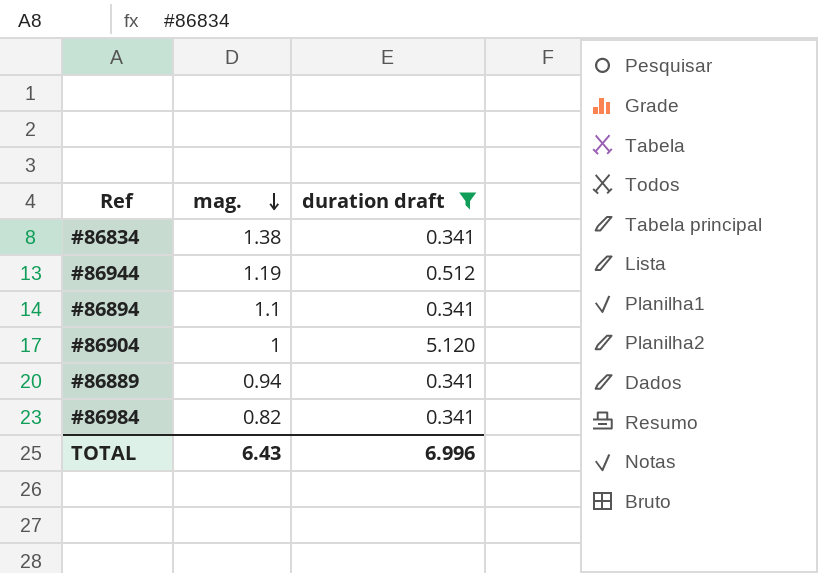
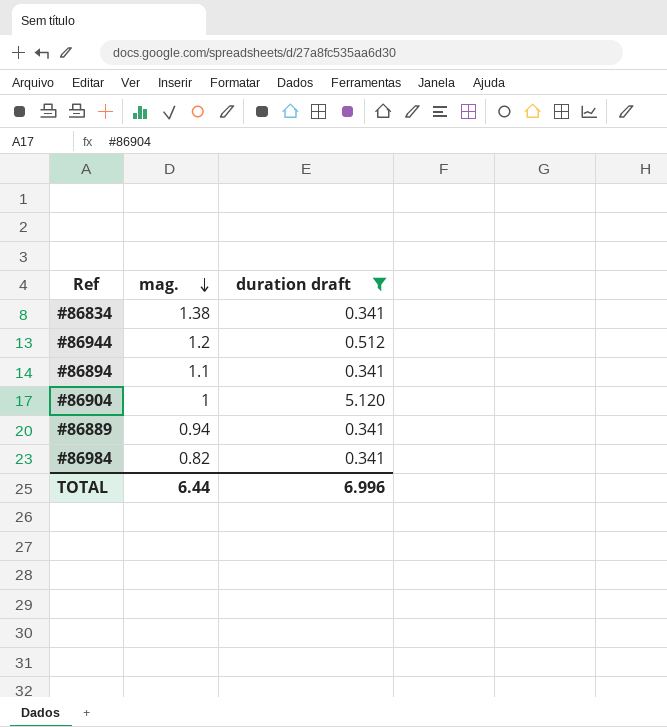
#86944 | mag.: 1.19 -> 1.2
TOTAL | mag.: 6.43 -> 6.44

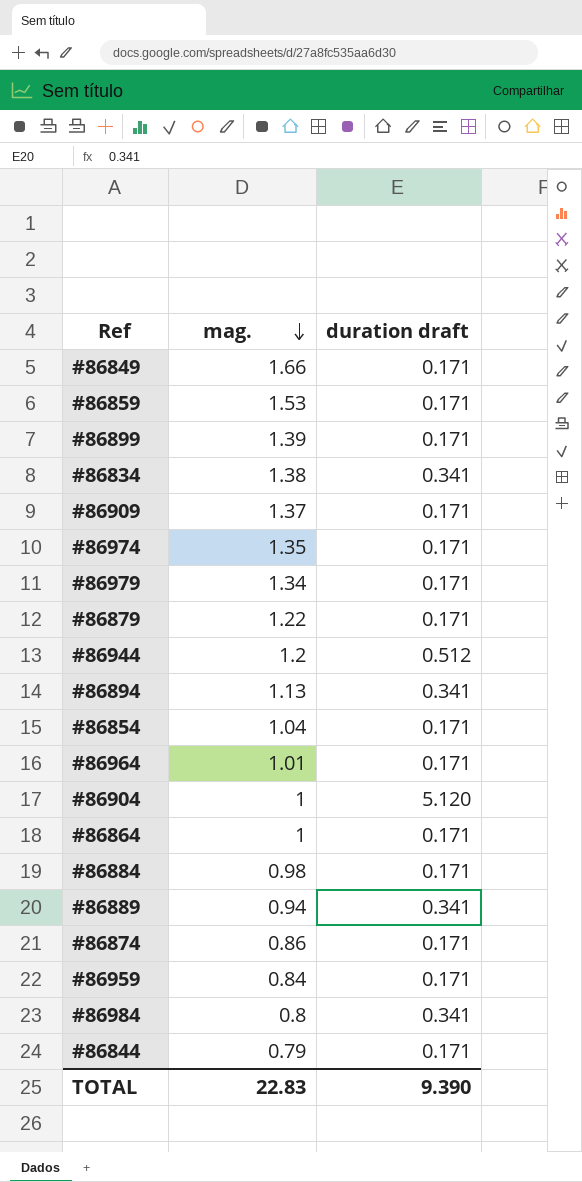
filter: duration draft != 0.171 -> none
#86894 | mag.: 1.1 -> 1.13
#86984 | mag.: 0.82 -> 0.8
TOTAL | mag.: 6.44 -> 22.83
TOTAL | duration draft: 6.996 -> 9.390

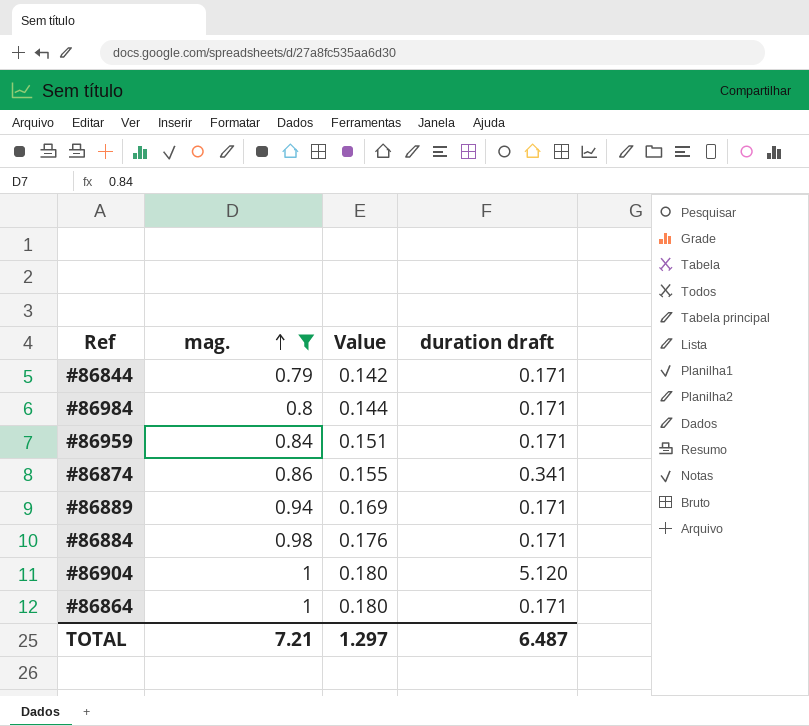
filter: none -> mag. <= 1
row order: mag. descending -> mag. ascending
column Value | formula: none -> [mag.] * 0.18
#86984 | duration draft: 0.341 -> 0.171
#86874 | duration draft: 0.171 -> 0.341
#86889 | duration draft: 0.341 -> 0.171
TOTAL | mag.: 22.83 -> 7.21
TOTAL | duration draft: 9.390 -> 6.487

